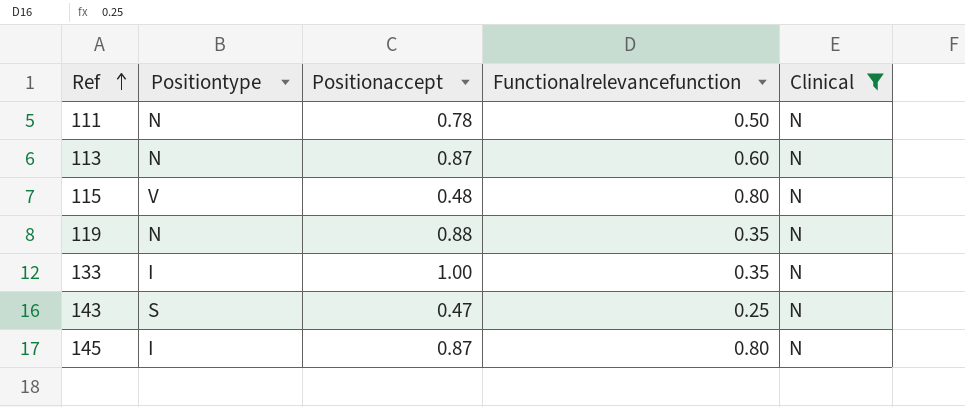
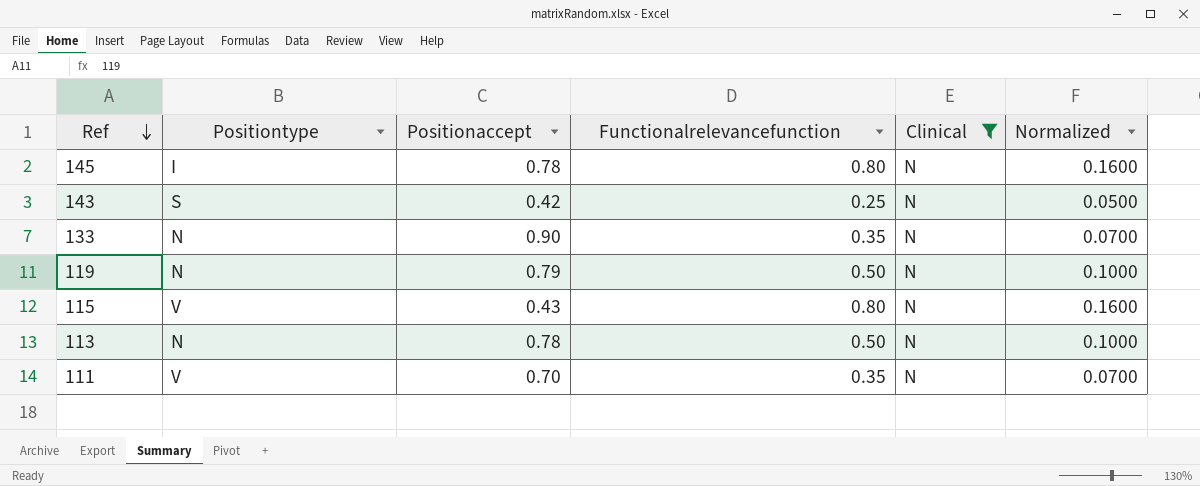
row order: Ref ascending -> Ref descending
column Normalized | formula: none -> [Functionalrelevancefunction] * 0.2
145 | Positionaccept: 0.87 -> 0.78
143 | Positionaccept: 0.47 -> 0.42
133 | Positiontype: I -> N
133 | Positionaccept: 1.00 -> 0.90
119 | Positionaccept: 0.88 -> 0.79
119 | Functionalrelevancefunction: 0.35 -> 0.50
115 | Positionaccept: 0.48 -> 0.43
113 | Positionaccept: 0.87 -> 0.78
113 | Functionalrelevancefunction: 0.60 -> 0.50
111 | Positiontype: N -> V
111 | Positionaccept: 0.78 -> 0.70
111 | Functionalrelevancefunction: 0.50 -> 0.35

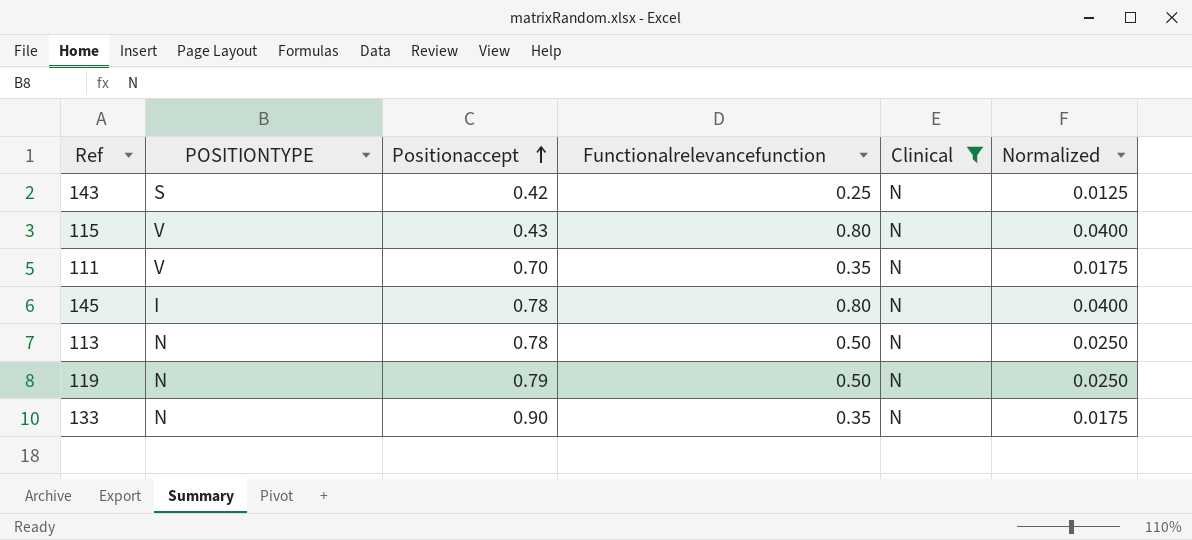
row order: Ref descending -> Positionaccept ascending
column name: Positiontype -> POSITIONTYPE
column Normalized | formula: [Functionalrelevancefunction] * 0.2 -> [Functionalrelevancefunction] * 0.05

